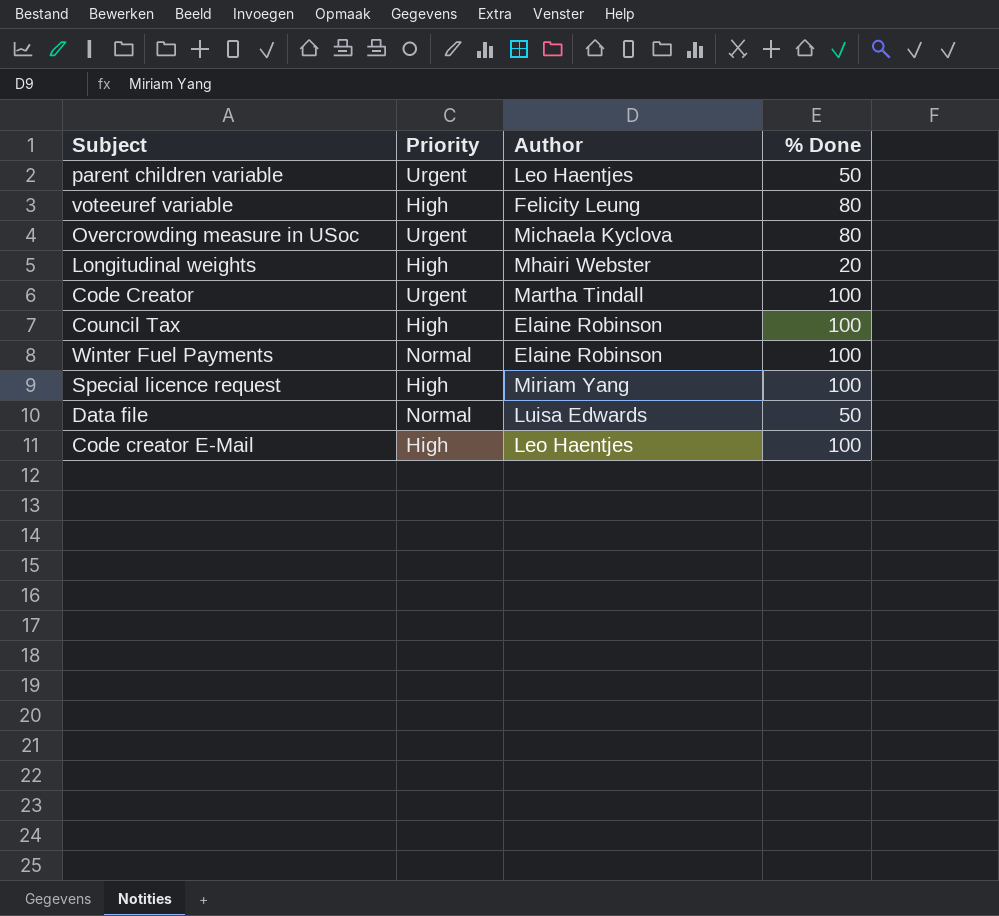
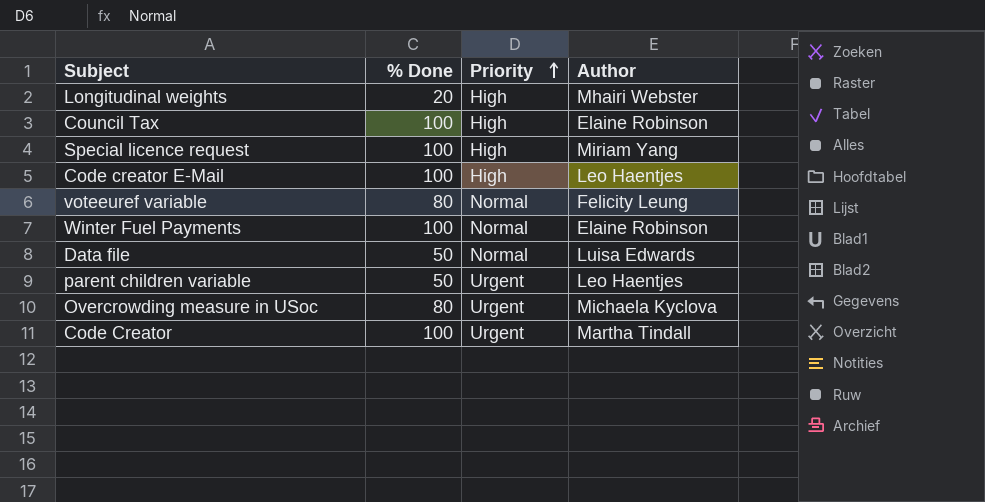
row order: none -> Priority ascending
column % Done | position: 4 -> 2
voteeuref variable | Priority: High -> Normal

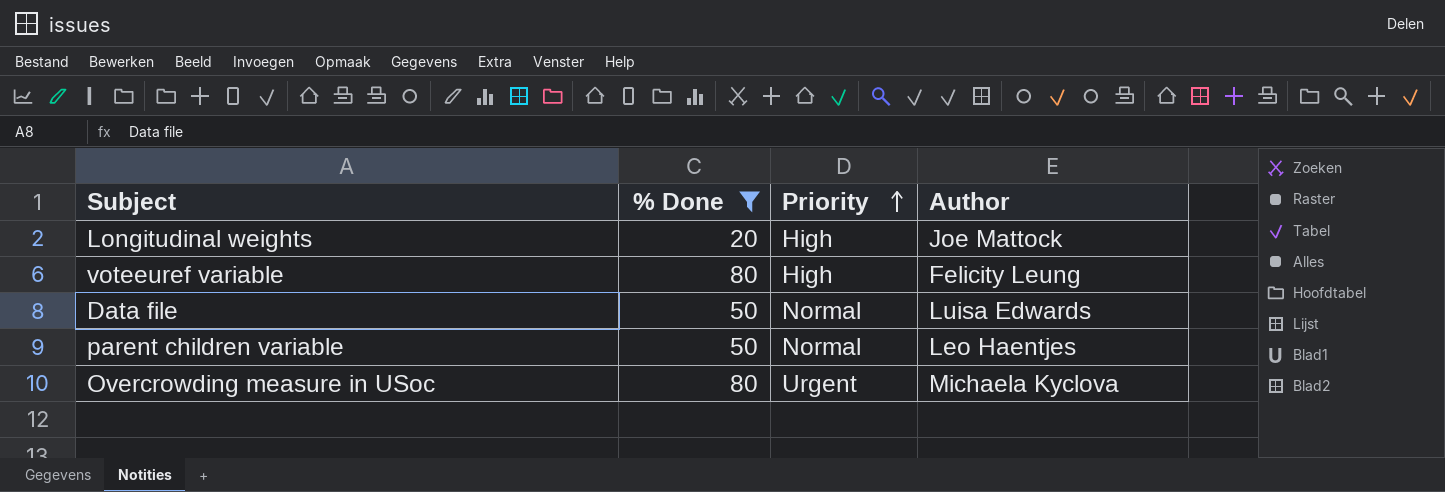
filter: none -> % Done != 100
Longitudinal weights | Author: Mhairi Webster -> Joe Mattock
voteeuref variable | Priority: Normal -> High
parent children variable | Priority: Urgent -> Normal

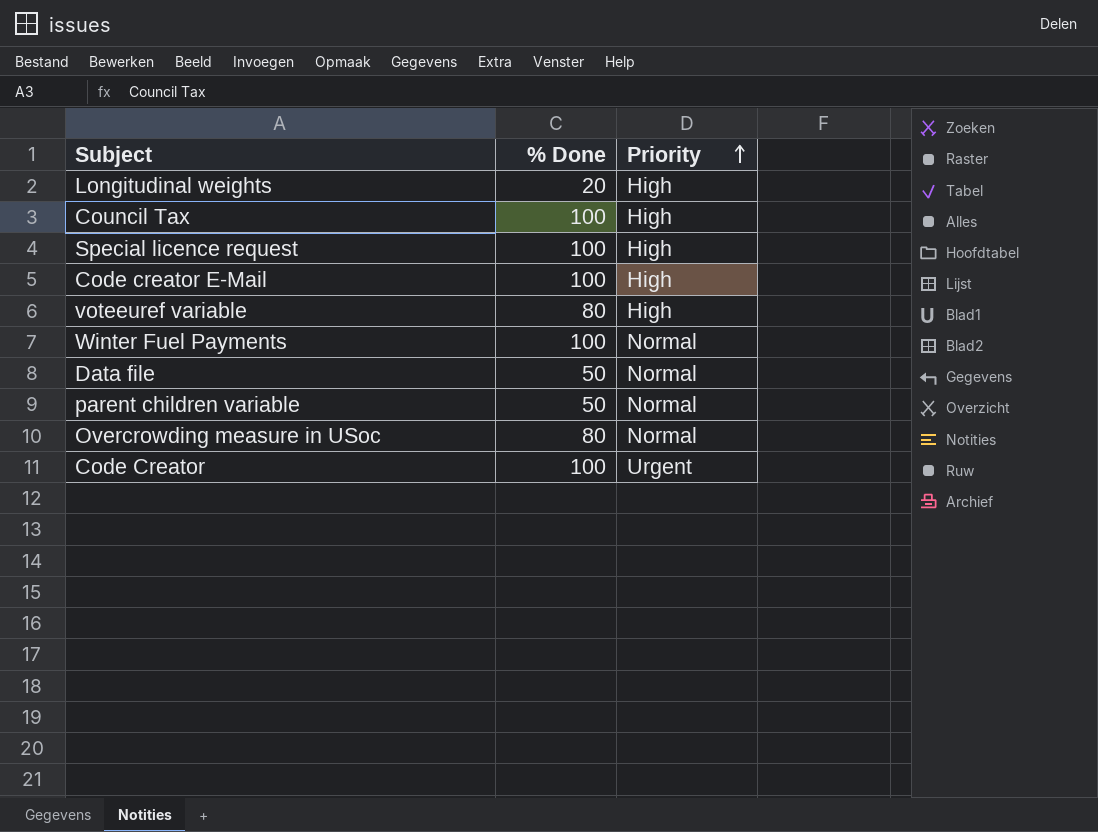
filter: % Done != 100 -> none
column Author | position: 4 -> none
Overcrowding measure in USoc | Priority: Urgent -> Normal

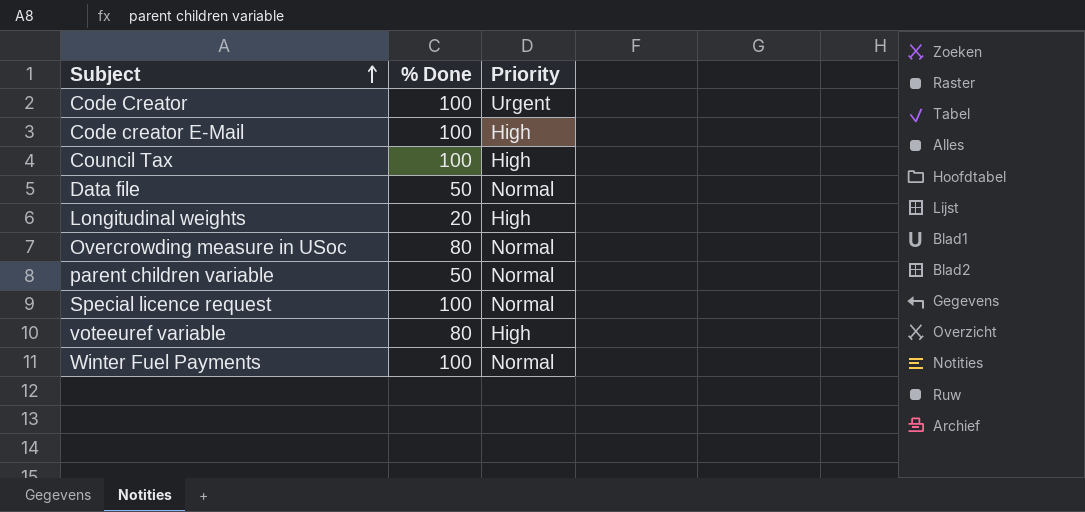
row order: Priority ascending -> Subject ascending
Special licence request | Priority: High -> Normal

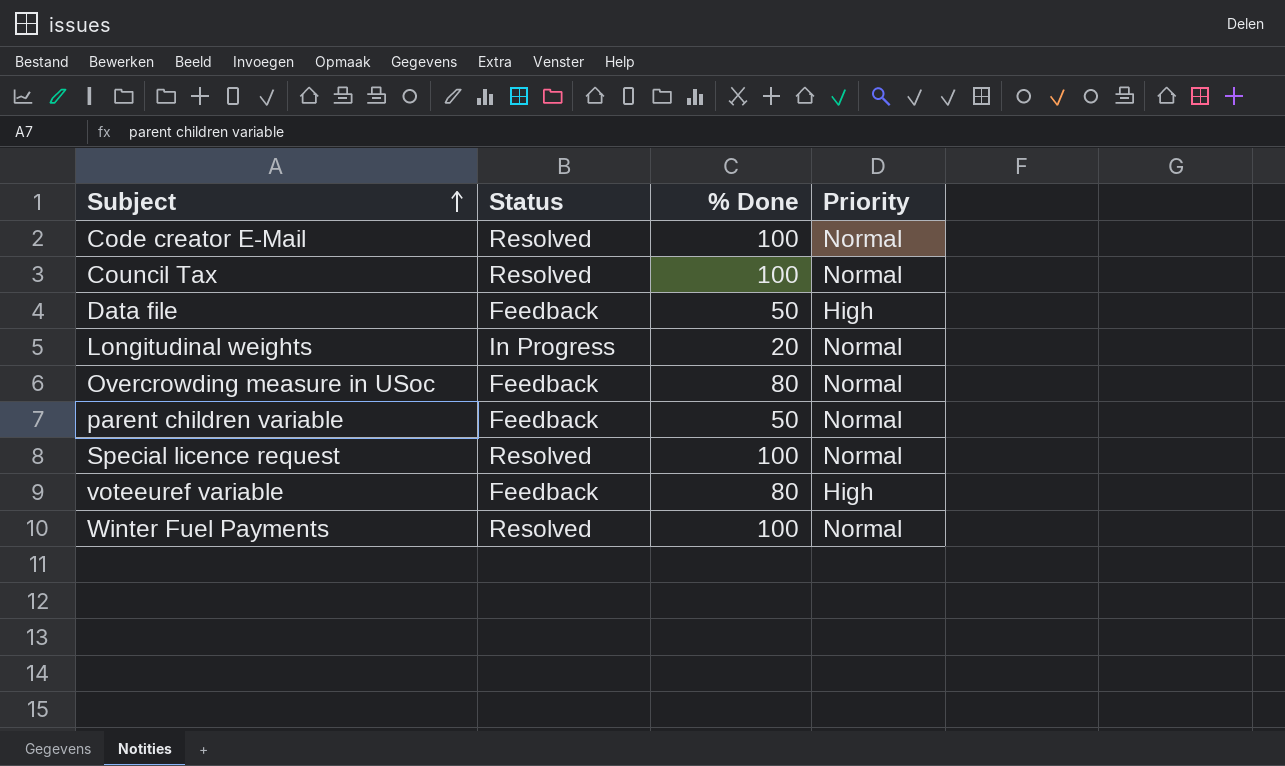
column Status | position: none -> 2
row Code Creator: 100 | Urgent -> none
Code creator E-Mail | Priority: High -> Normal
Council Tax | Priority: High -> Normal
Data file | Priority: Normal -> High
Longitudinal weights | Priority: High -> Normal

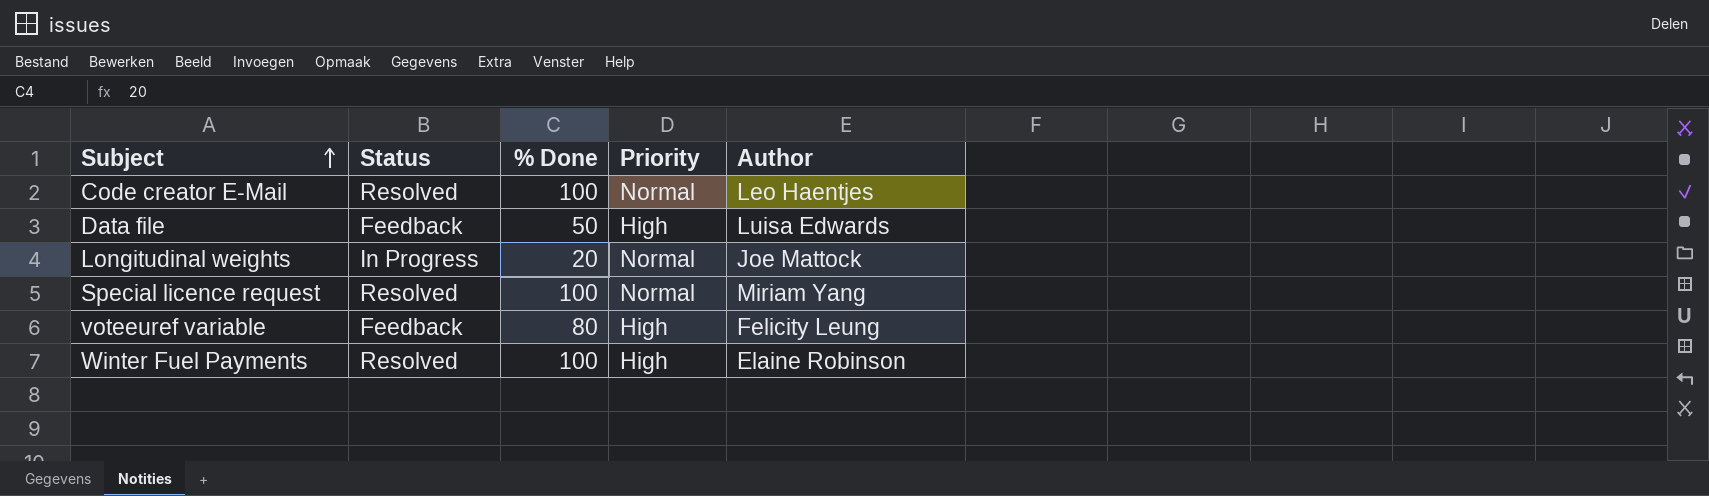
column Author | position: none -> 5
row Council Tax: Resolved | 100 | Normal -> none
row Overcrowding measure in USoc: Feedback | 80 | Normal -> none
row parent children variable: Feedback | 50 | Normal -> none
Winter Fuel Payments | Priority: Normal -> High

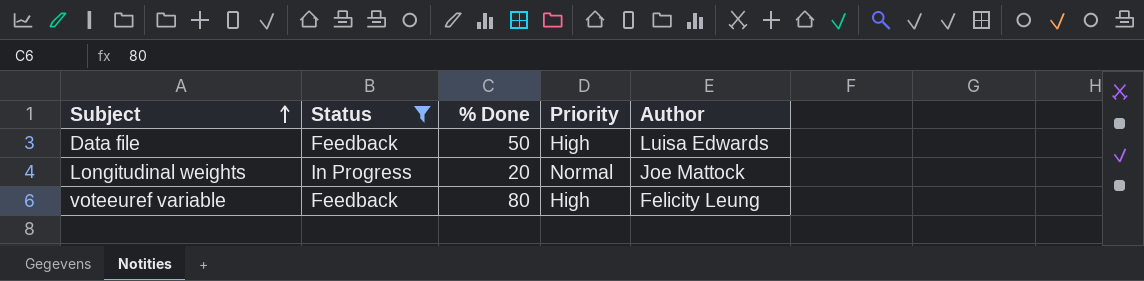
filter: none -> Status != Resolved

